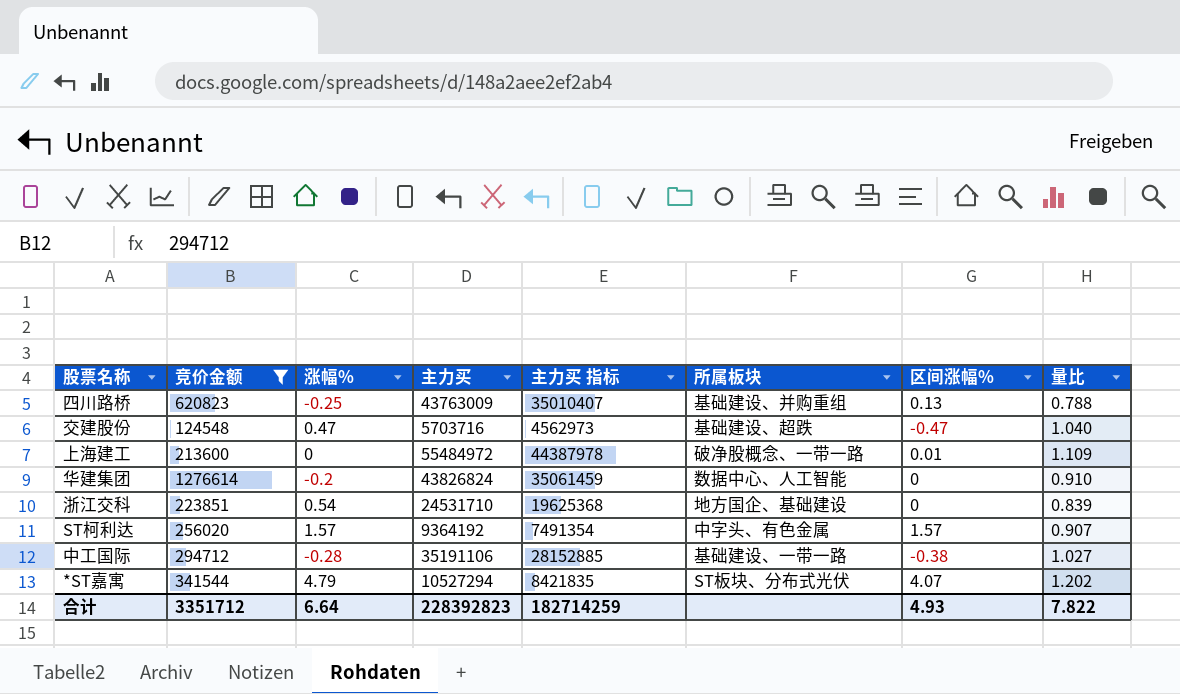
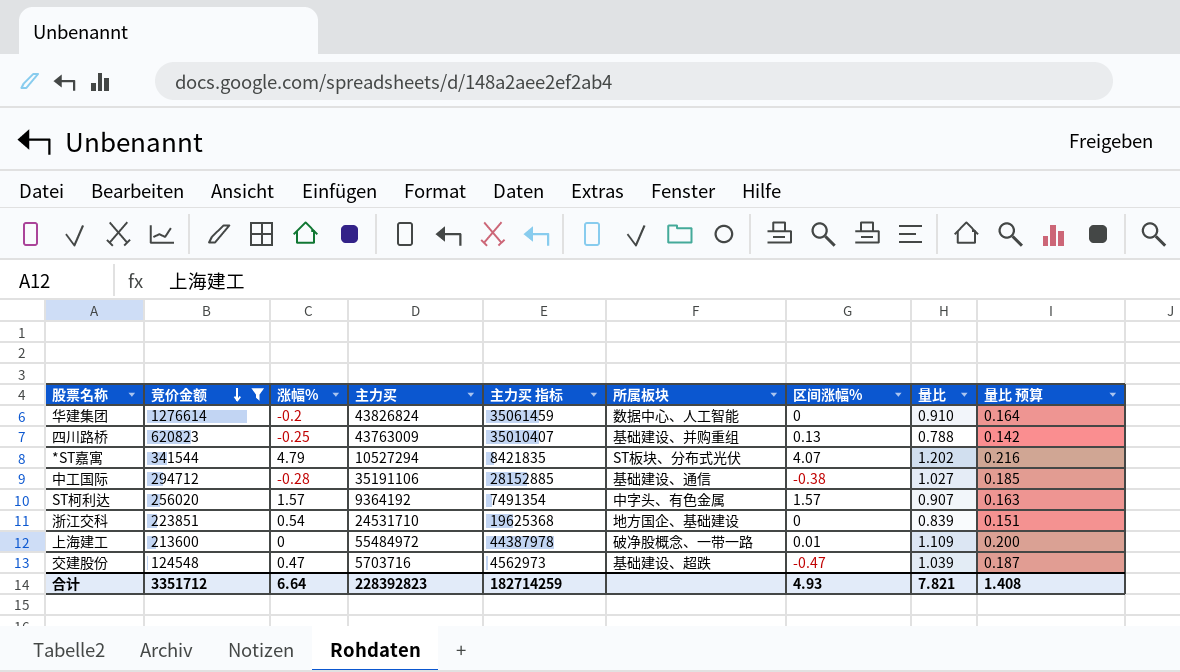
row order: none -> 竞价金额 descending
column 量比 预算 | formula: none -> [量比] * 0.18
中工国际 | 所属板块: 基础建设、一带一路 -> 基础建设、通信
交建股份 | 量比: 1.040 -> 1.039
合计 | 量比: 7.822 -> 7.821

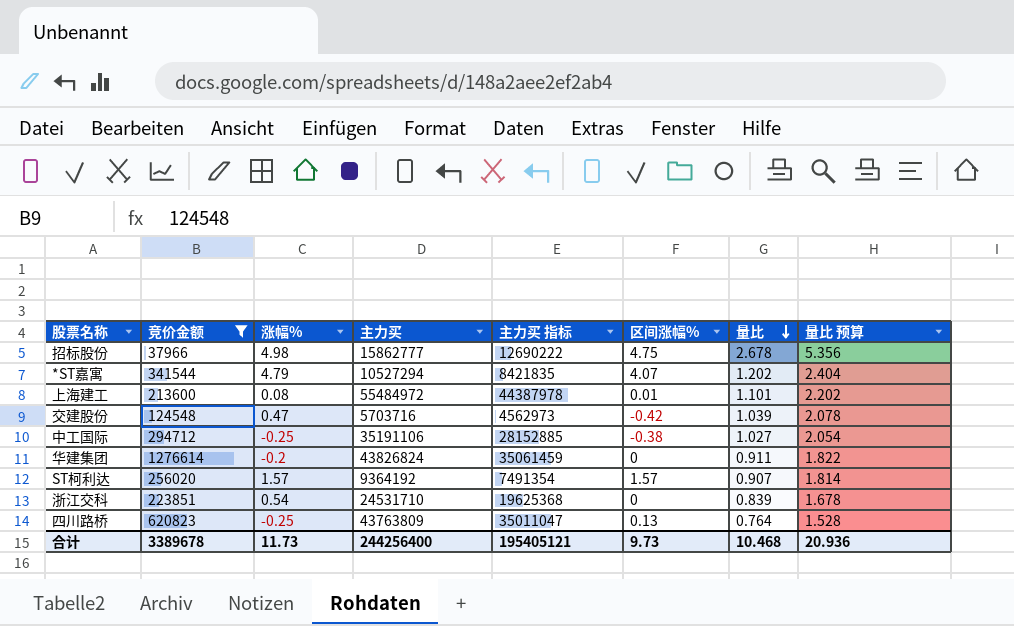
row order: 竞价金额 descending -> 量比 descending
column 所属板块 | position: 6 -> none
column 量比 预算 | formula: [量比] * 0.18 -> [量比] * 2
row 招标股份: none -> 37966 | 4.98 | 15862777 | 12690222 | 4.75 | 2.678 | 5.356
上海建工 | 涨幅%: 0 -> 0.08
上海建工 | 量比: 1.109 -> 1.101
交建股份 | 区间涨幅%: -0.47 -> -0.42
中工国际 | 涨幅%: -0.28 -> -0.25
华建集团 | 量比: 0.910 -> 0.911
四川路桥 | 主力买: 43763009 -> 43763809
四川路桥 | 主力买 指标: 35010407 -> 35011047
四川路桥 | 量比: 0.788 -> 0.764
合计 | 竞价金额: 3351712 -> 3389678
合计 | 涨幅%: 6.64 -> 11.73
合计 | 主力买: 228392823 -> 244256400
合计 | 主力买 指标: 182714259 -> 195405121
合计 | 区间涨幅%: 4.93 -> 9.73
合计 | 量比: 7.821 -> 10.468
合计 | 量比 预算: 1.408 -> 20.936

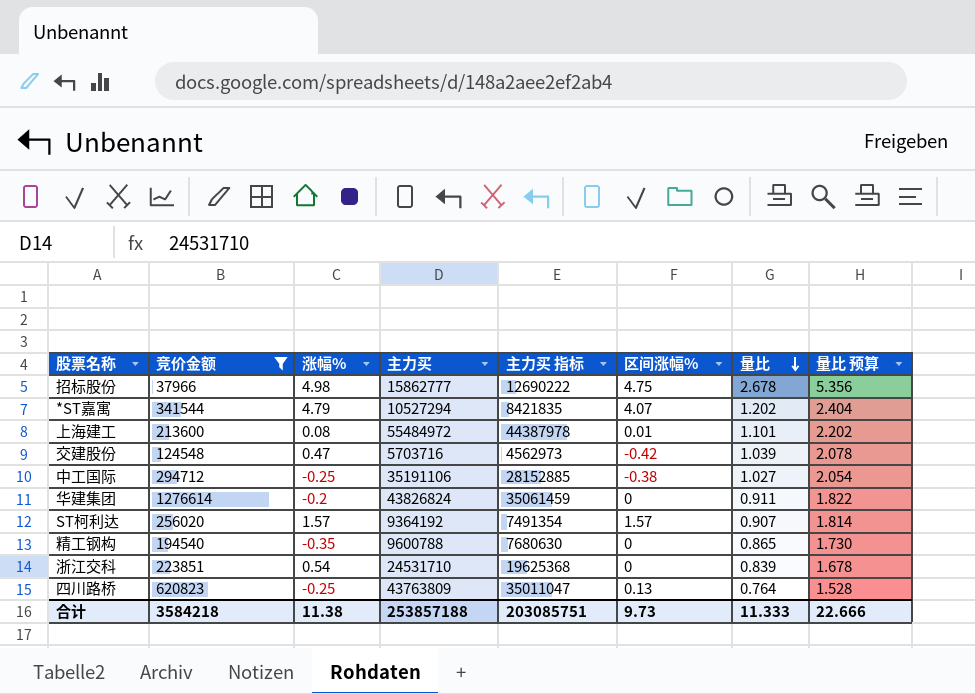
row 精工钢构: none -> 194540 | -0.35 | 9600788 | 7680630 | 0 | 0.865 | 1.730
合计 | 竞价金额: 3389678 -> 3584218
合计 | 涨幅%: 11.73 -> 11.38
合计 | 主力买: 244256400 -> 253857188
合计 | 主力买 指标: 195405121 -> 203085751
合计 | 量比: 10.468 -> 11.333
合计 | 量比 预算: 20.936 -> 22.666

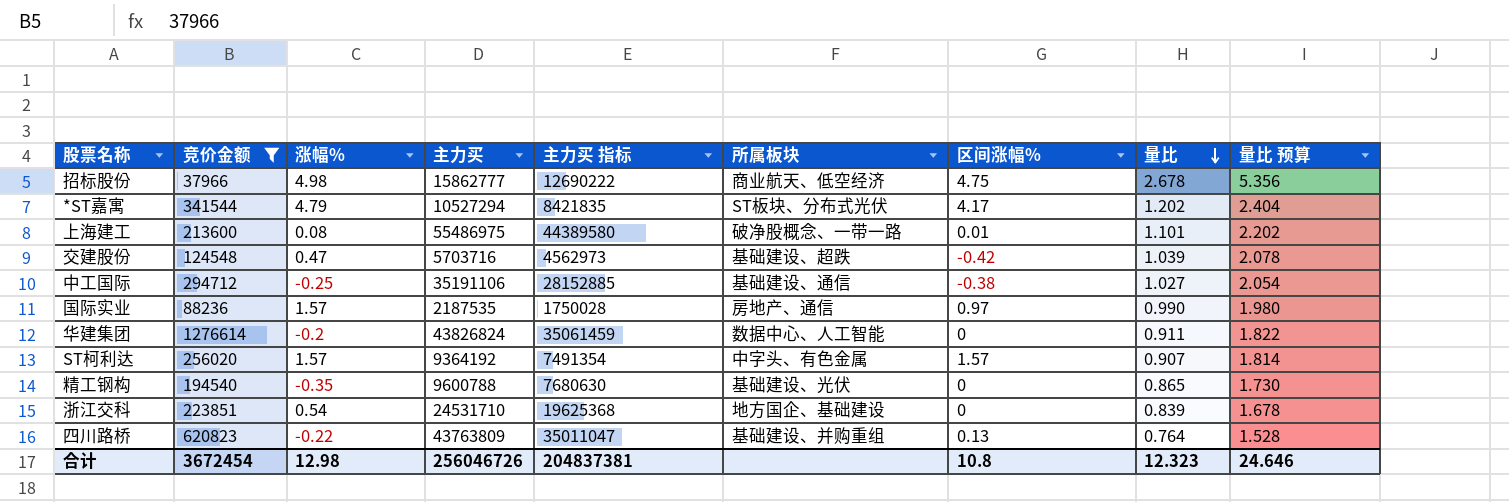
column 所属板块 | position: none -> 6
*ST嘉寓 | 区间涨幅%: 4.07 -> 4.17
上海建工 | 主力买: 55484972 -> 55486975
上海建工 | 主力买 指标: 44387978 -> 44389580
row 国际实业: none -> 88236 | 1.57 | 2187535 | 1750028 | 房地产、通信 | 0.97 | 0.990 | 1.980
四川路桥 | 涨幅%: -0.25 -> -0.22
合计 | 竞价金额: 3584218 -> 3672454
合计 | 涨幅%: 11.38 -> 12.98
合计 | 主力买: 253857188 -> 256046726
合计 | 主力买 指标: 203085751 -> 204837381
合计 | 区间涨幅%: 9.73 -> 10.8
合计 | 量比: 11.333 -> 12.323
合计 | 量比 预算: 22.666 -> 24.646

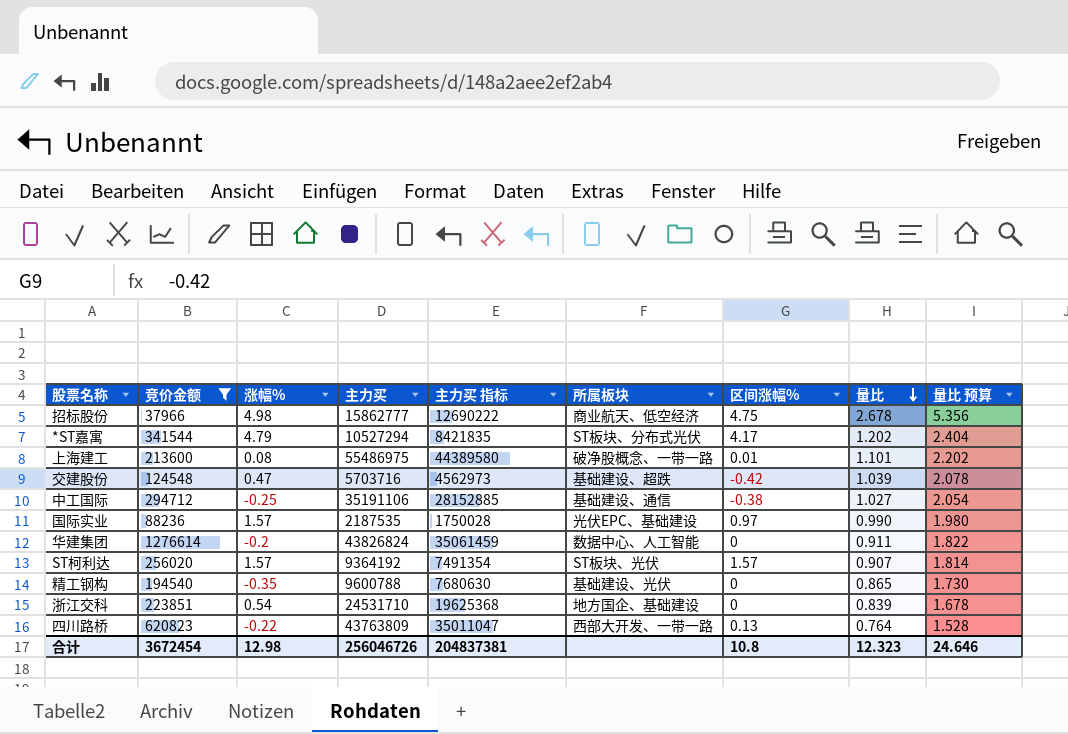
国际实业 | 所属板块: 房地产、通信 -> 光伏EPC、基础建设
ST柯利达 | 所属板块: 中字头、有色金属 -> ST板块、光伏
四川路桥 | 所属板块: 基础建设、并购重组 -> 西部大开发、一带一路

